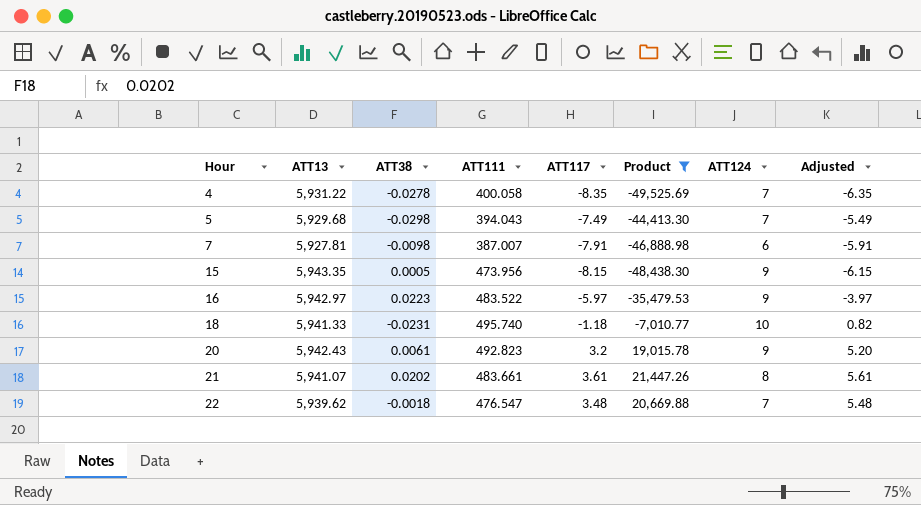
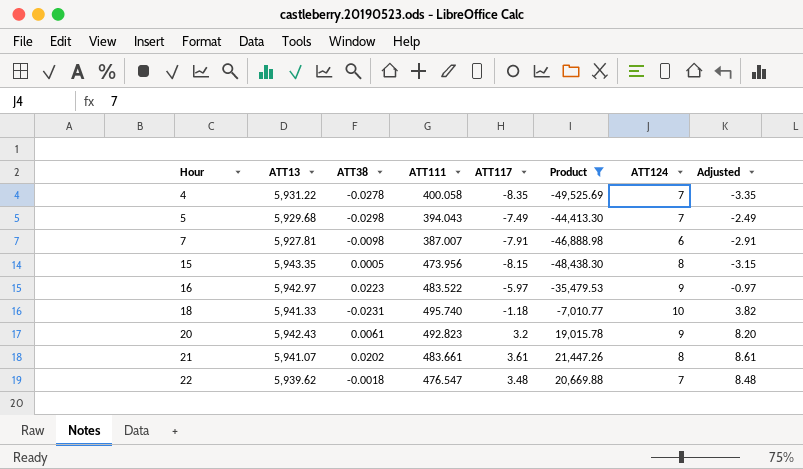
column Adjusted | formula: [ATT117] + 2 -> [ATT117] + 5
15 | ATT124: 9 -> 8

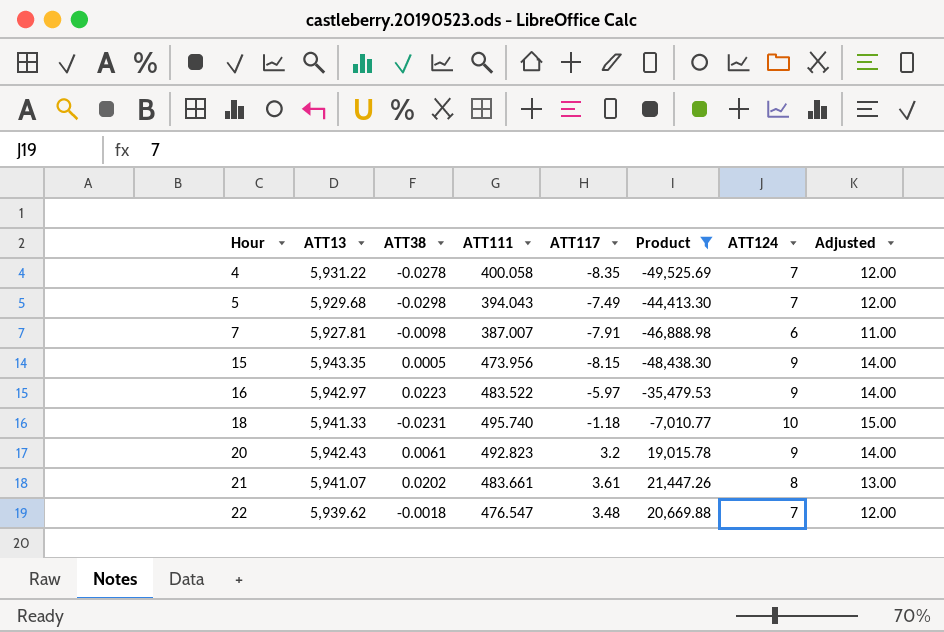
column Adjusted | formula: [ATT117] + 5 -> [ATT124] + 5
15 | ATT124: 8 -> 9

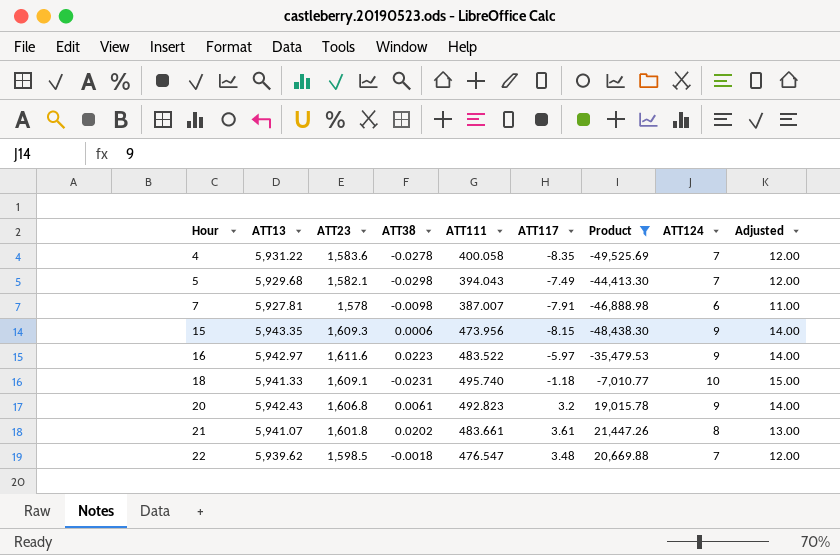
column ATT23 | position: none -> 3
15 | ATT38: 0.0005 -> 0.0006

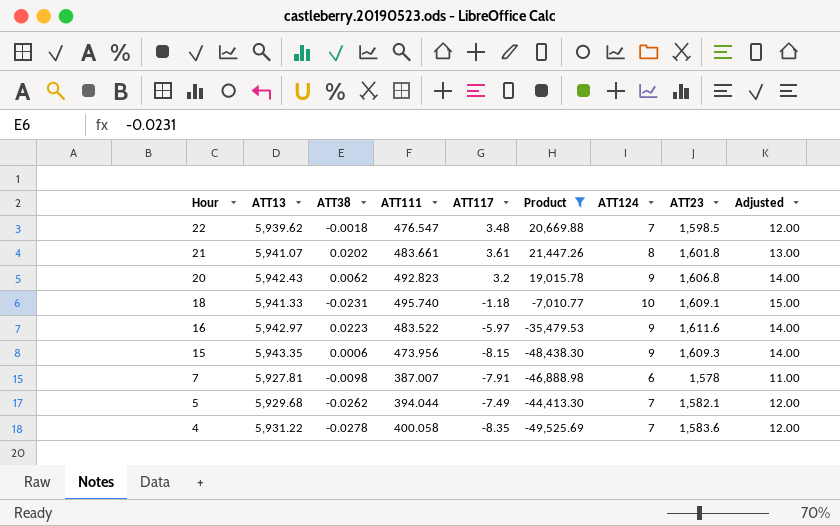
row order: Hour ascending -> Hour descending
column ATT23 | position: 3 -> 8
20 | ATT38: 0.0061 -> 0.0062
5 | ATT38: -0.0298 -> -0.0262
5 | ATT111: 394.043 -> 394.044

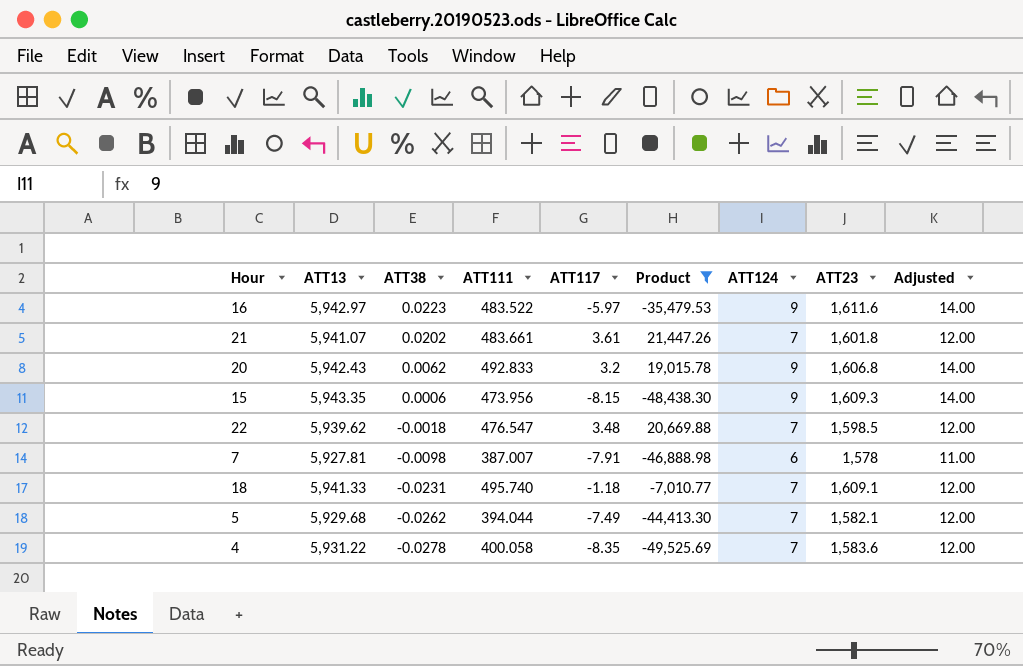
row order: Hour descending -> ATT38 descending
21 | ATT124: 8 -> 7
21 | Adjusted: 13.00 -> 12.00
20 | ATT111: 492.823 -> 492.833
18 | ATT124: 10 -> 7
18 | Adjusted: 15.00 -> 12.00

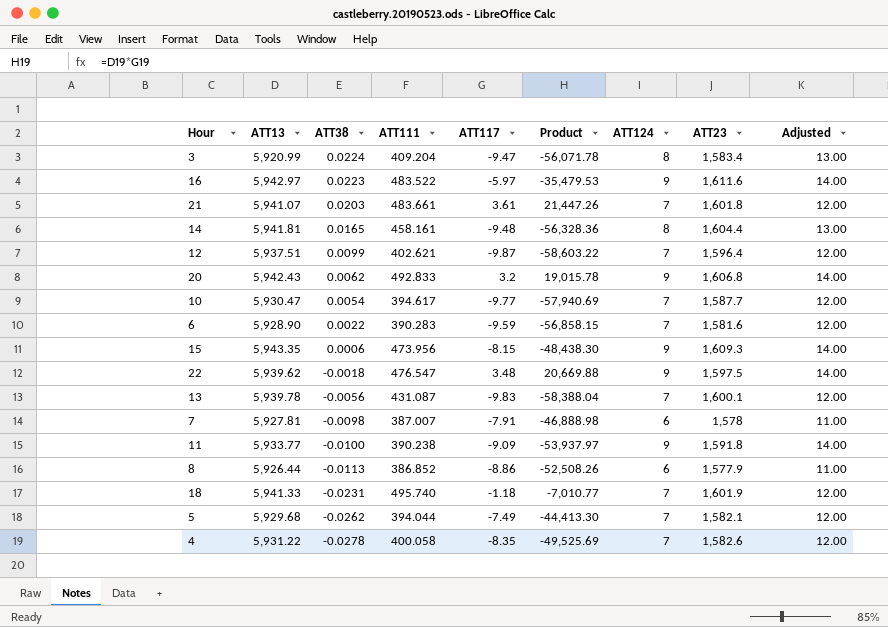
filter: Product >= -49,525.69 -> none
21 | ATT38: 0.0202 -> 0.0203
22 | ATT124: 7 -> 9
22 | ATT23: 1,598.5 -> 1,597.5
22 | Adjusted: 12.00 -> 14.00
18 | ATT23: 1,609.1 -> 1,601.9
4 | ATT23: 1,583.6 -> 1,582.6

